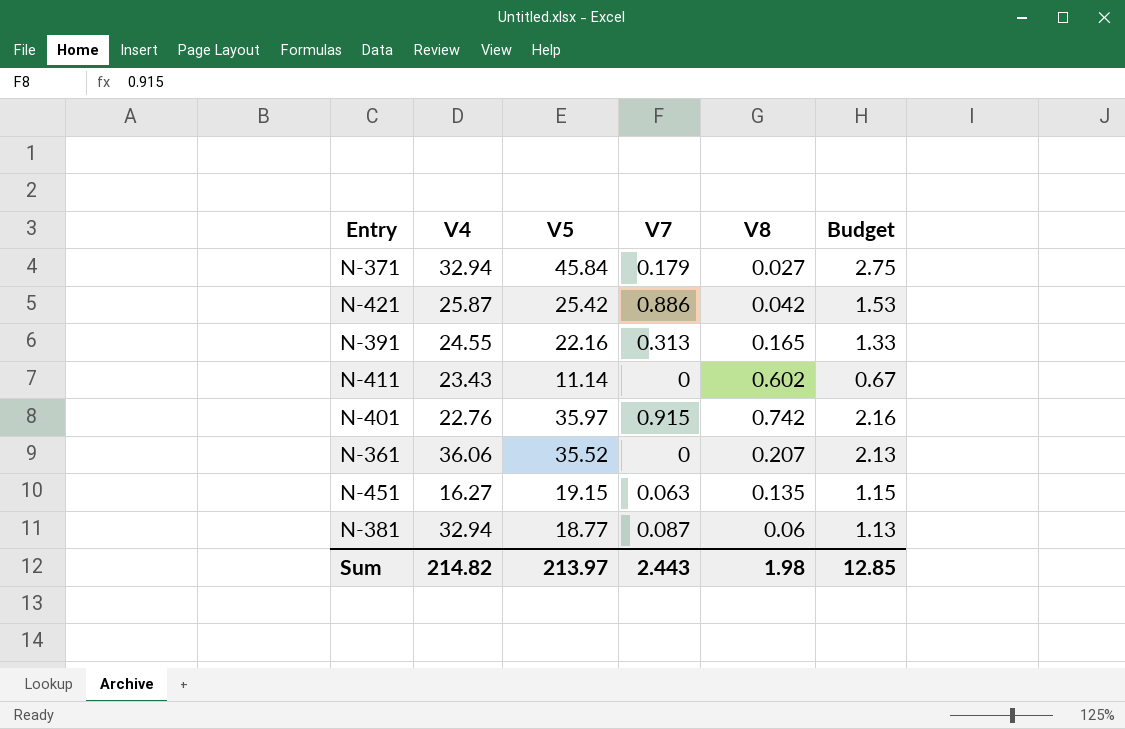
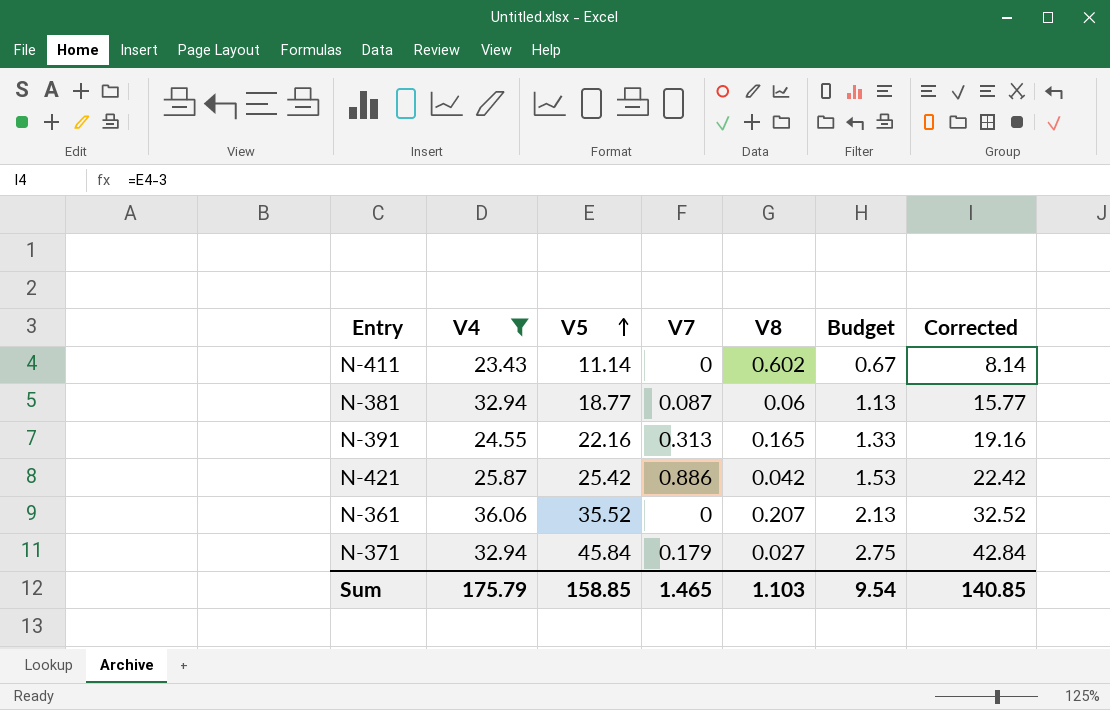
filter: none -> V4 >= 23.43
row order: none -> V5 ascending
column Corrected | formula: none -> [V5] - 3
Sum | V4: 214.82 -> 175.79
Sum | V5: 213.97 -> 158.85
Sum | V7: 2.443 -> 1.465
Sum | V8: 1.98 -> 1.103
Sum | Budget: 12.85 -> 9.54

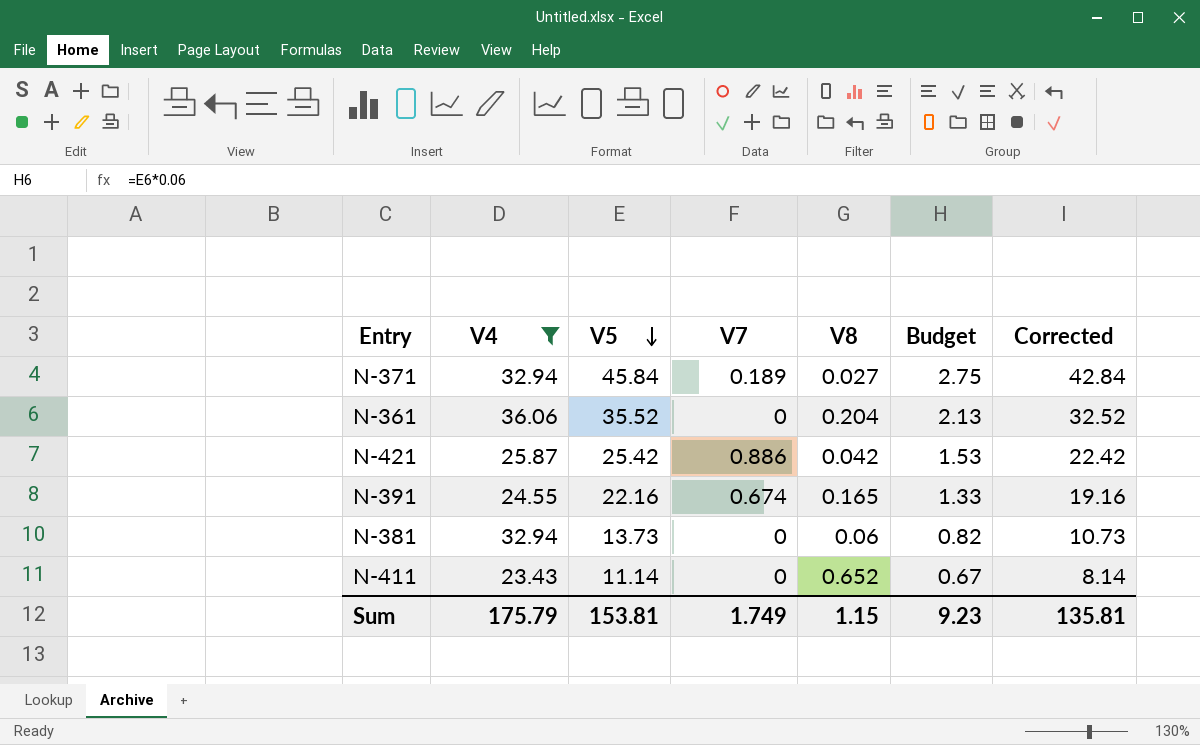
row order: V5 ascending -> V5 descending
N-371 | V7: 0.179 -> 0.189
N-361 | V8: 0.207 -> 0.204
N-391 | V7: 0.313 -> 0.674
N-381 | V5: 18.77 -> 13.73
N-381 | V7: 0.087 -> 0
N-381 | Budget: 1.13 -> 0.82
N-381 | Corrected: 15.77 -> 10.73
N-411 | V8: 0.602 -> 0.652
Sum | V5: 158.85 -> 153.81
Sum | V7: 1.465 -> 1.749
Sum | V8: 1.103 -> 1.15
Sum | Budget: 9.54 -> 9.23
Sum | Corrected: 140.85 -> 135.81

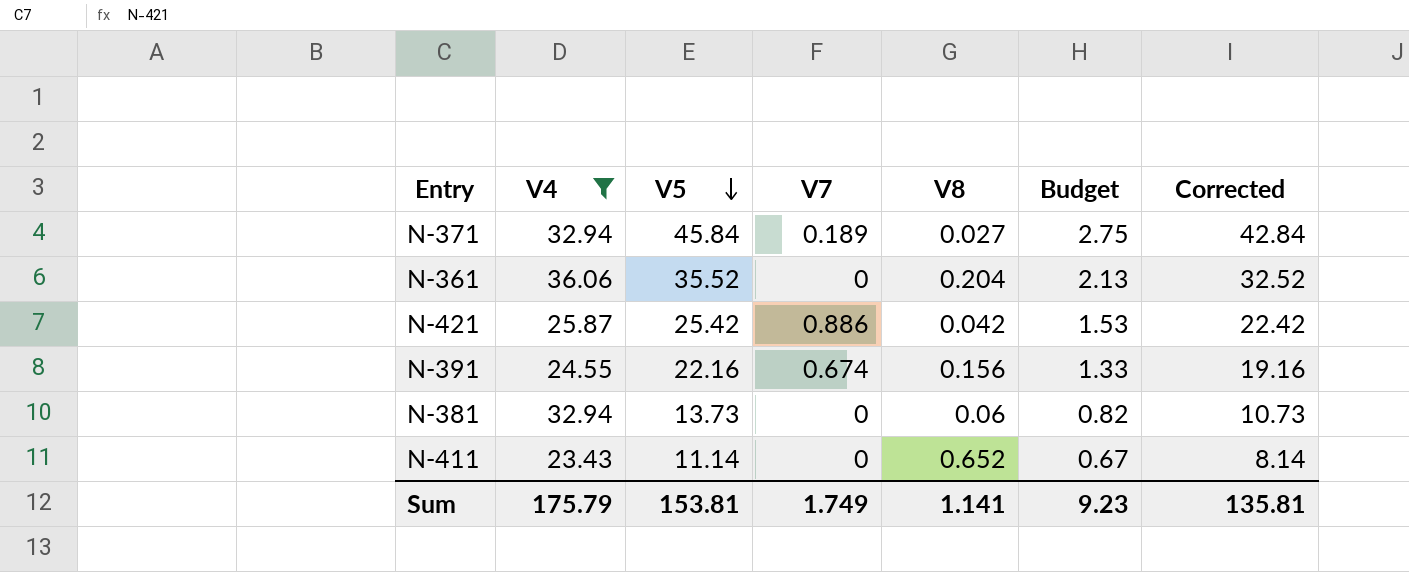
N-391 | V8: 0.165 -> 0.156
Sum | V8: 1.15 -> 1.141

